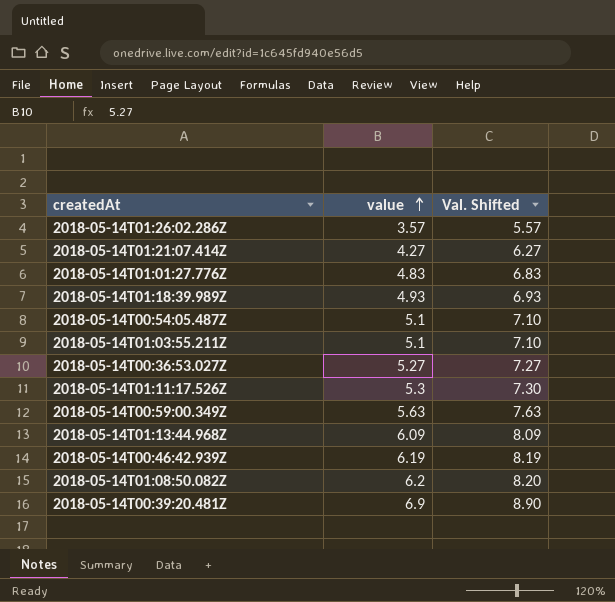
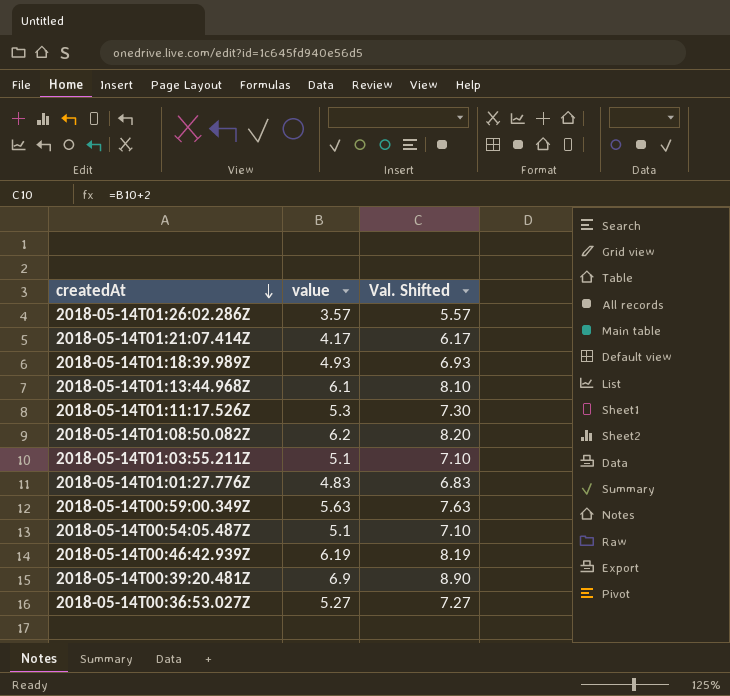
row order: value ascending -> createdAt descending
2018-05-14T01:21:07.414Z | value: 4.27 -> 4.17
2018-05-14T01:21:07.414Z | Val. Shifted: 6.27 -> 6.17
2018-05-14T01:13:44.968Z | value: 6.09 -> 6.1
2018-05-14T01:13:44.968Z | Val. Shifted: 8.09 -> 8.10

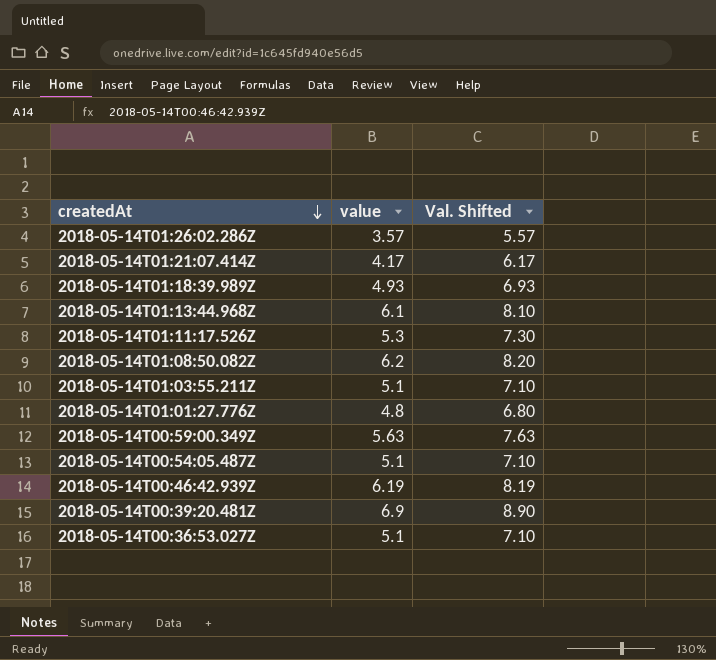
2018-05-14T01:01:27.776Z | value: 4.83 -> 4.8
2018-05-14T01:01:27.776Z | Val. Shifted: 6.83 -> 6.80
2018-05-14T00:36:53.027Z | value: 5.27 -> 5.1
2018-05-14T00:36:53.027Z | Val. Shifted: 7.27 -> 7.10

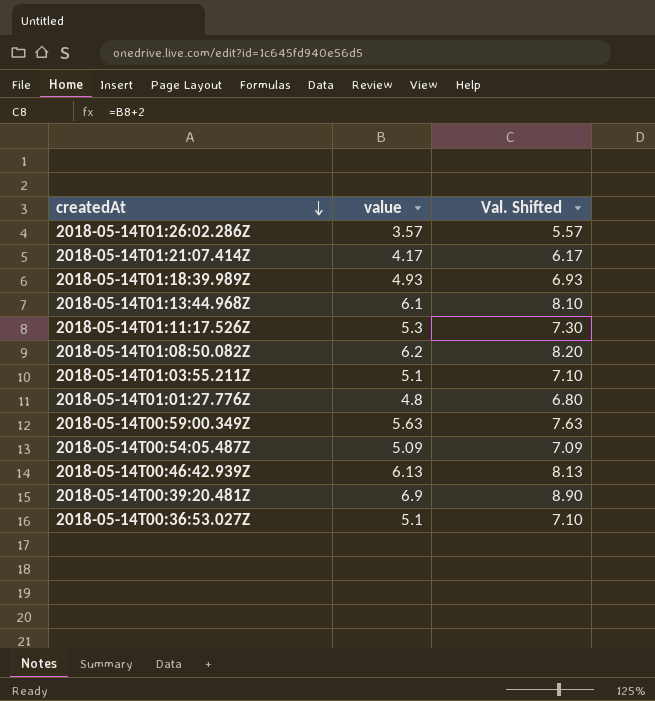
2018-05-14T00:54:05.487Z | value: 5.1 -> 5.09
2018-05-14T00:54:05.487Z | Val. Shifted: 7.10 -> 7.09
2018-05-14T00:46:42.939Z | value: 6.19 -> 6.13
2018-05-14T00:46:42.939Z | Val. Shifted: 8.19 -> 8.13

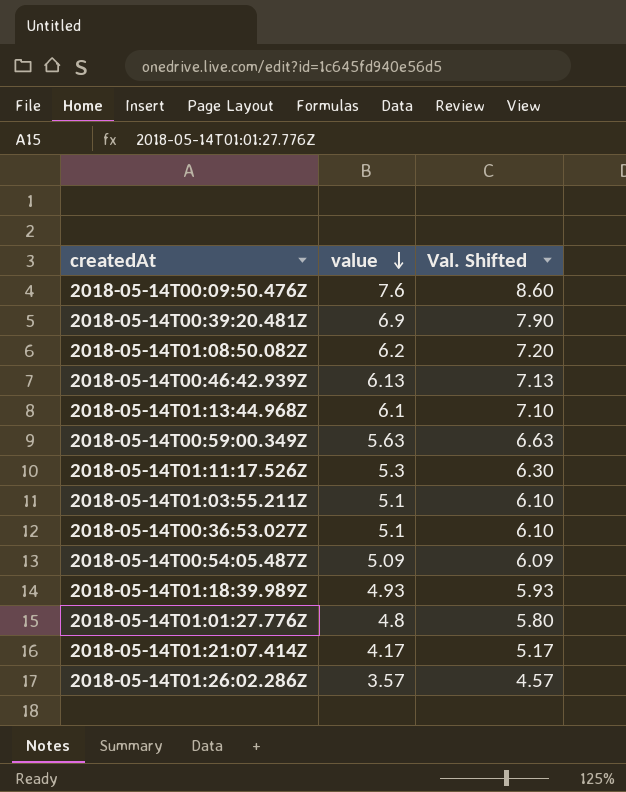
row order: createdAt descending -> value descending
column Val. Shifted | formula: [value] + 2 -> [value] + 1
row 2018-05-14T00:09:50.476Z: none -> 7.6 | 8.60

